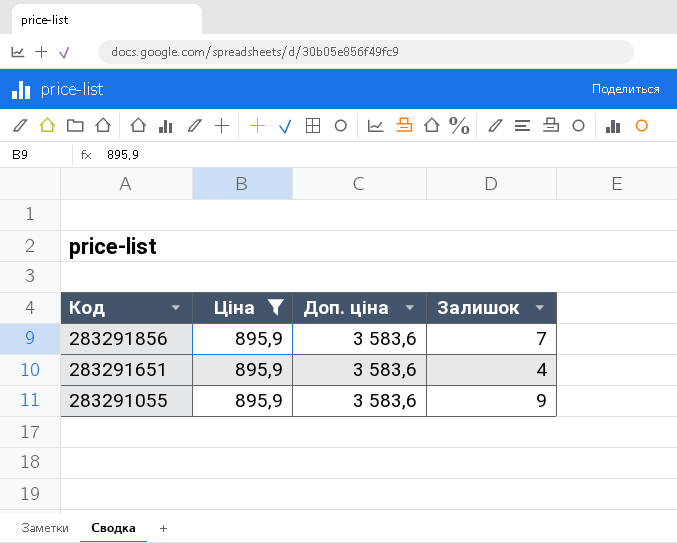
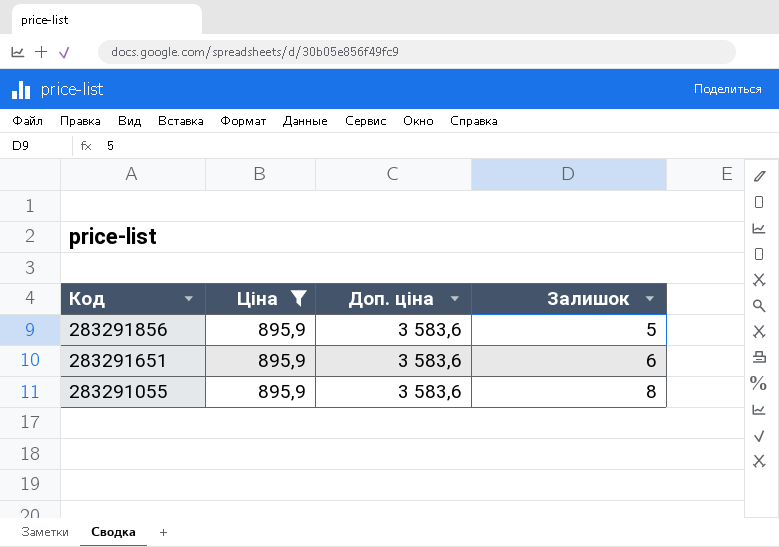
283291856 | Залишок: 7 -> 5
283291651 | Залишок: 4 -> 6
283291055 | Залишок: 9 -> 8

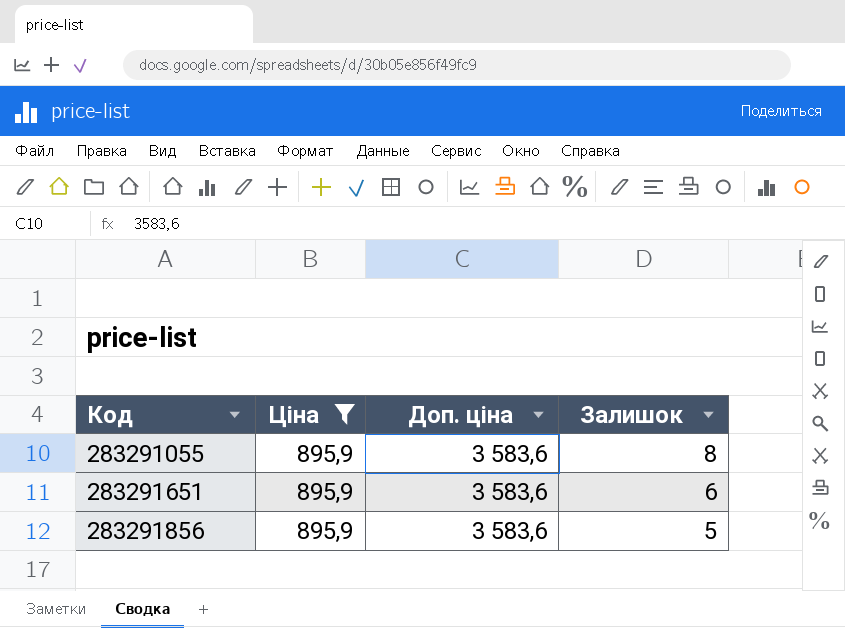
row order: Код descending -> Код ascending

